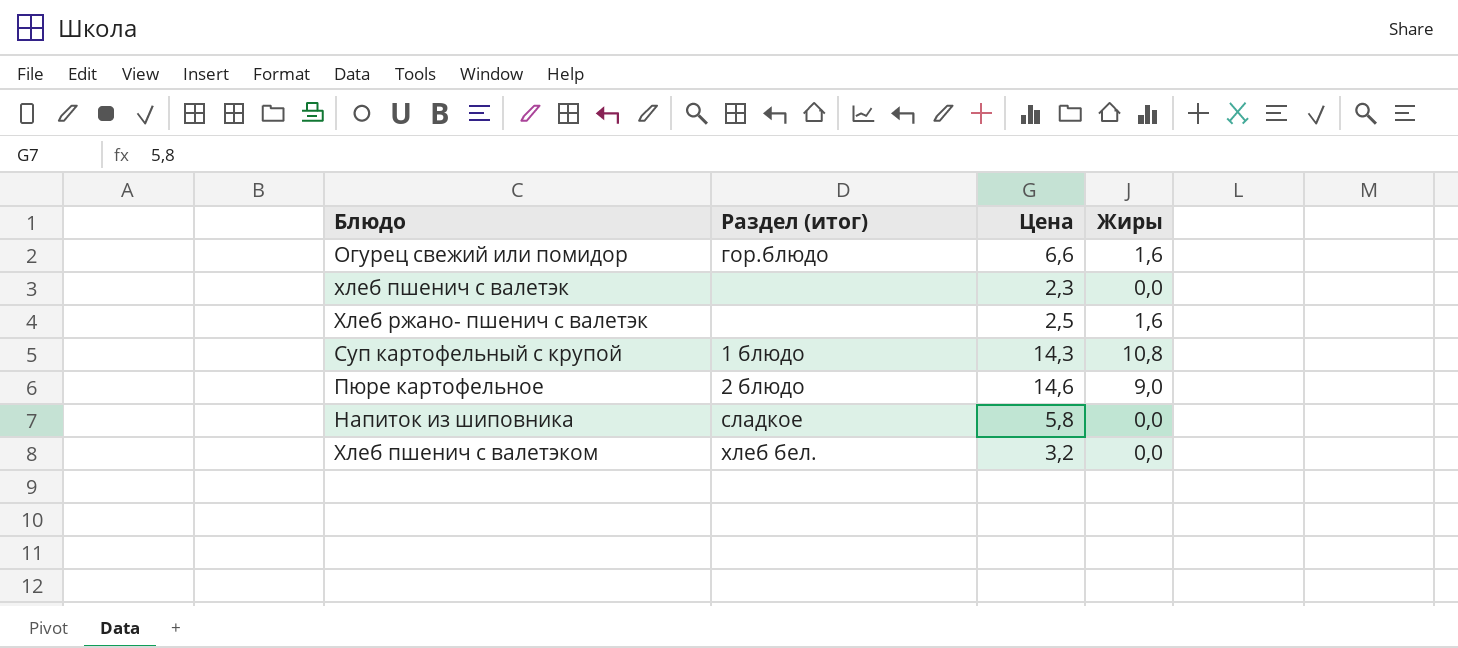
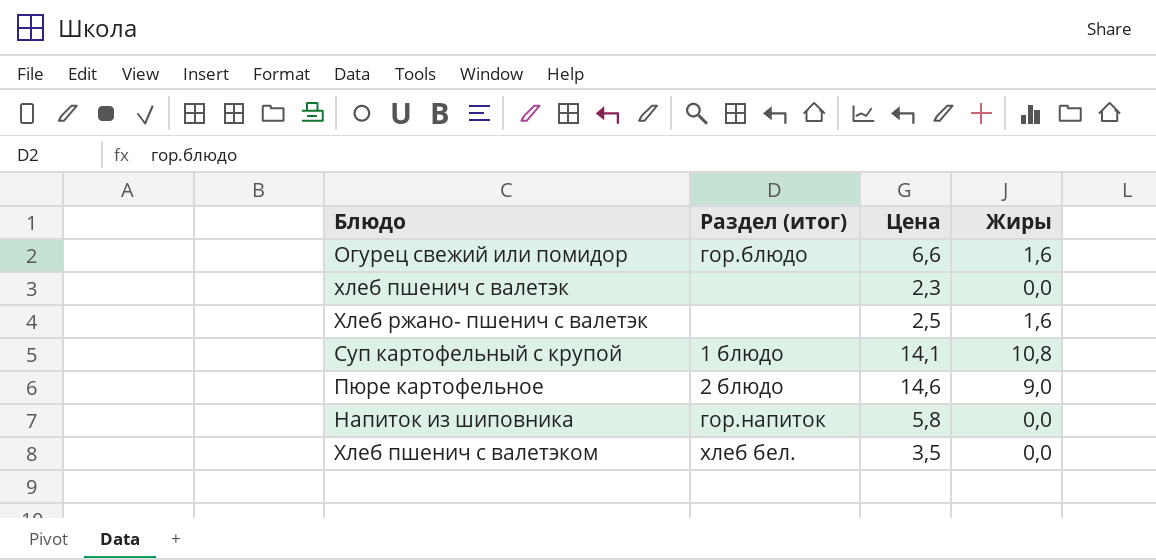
Суп картофельный с крупой | Цена: 14,3 -> 14,1
Напиток из шиповника | Раздел (итог): сладкое -> гор.напиток
Хлеб пшенич с валетэком | Цена: 3,2 -> 3,5

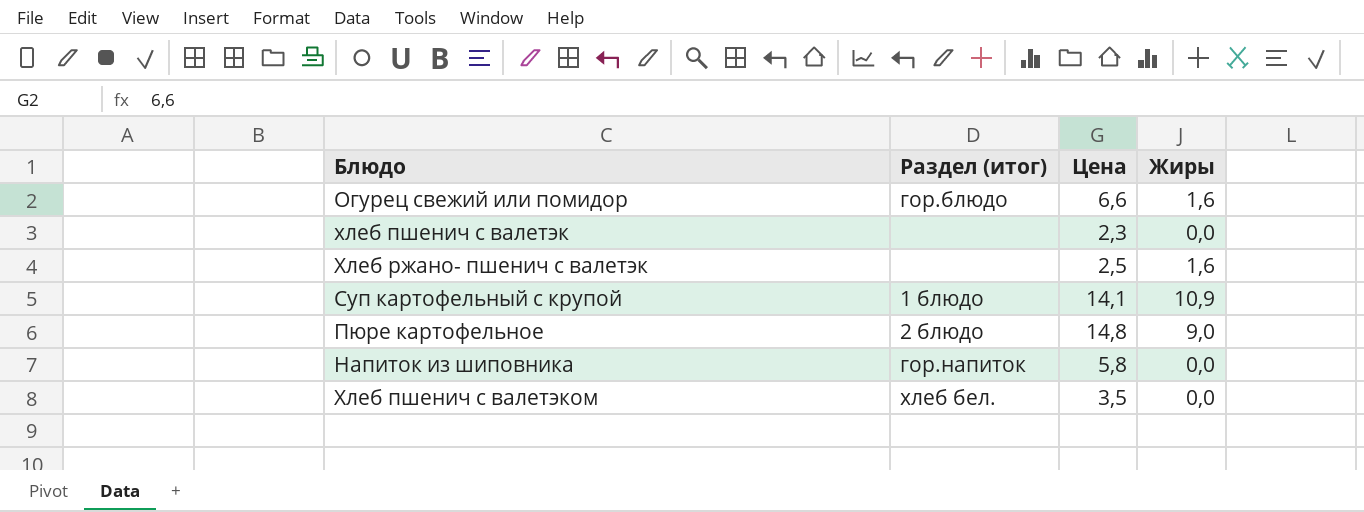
Суп картофельный с крупой | Жиры: 10,8 -> 10,9
Пюре картофельное | Цена: 14,6 -> 14,8

